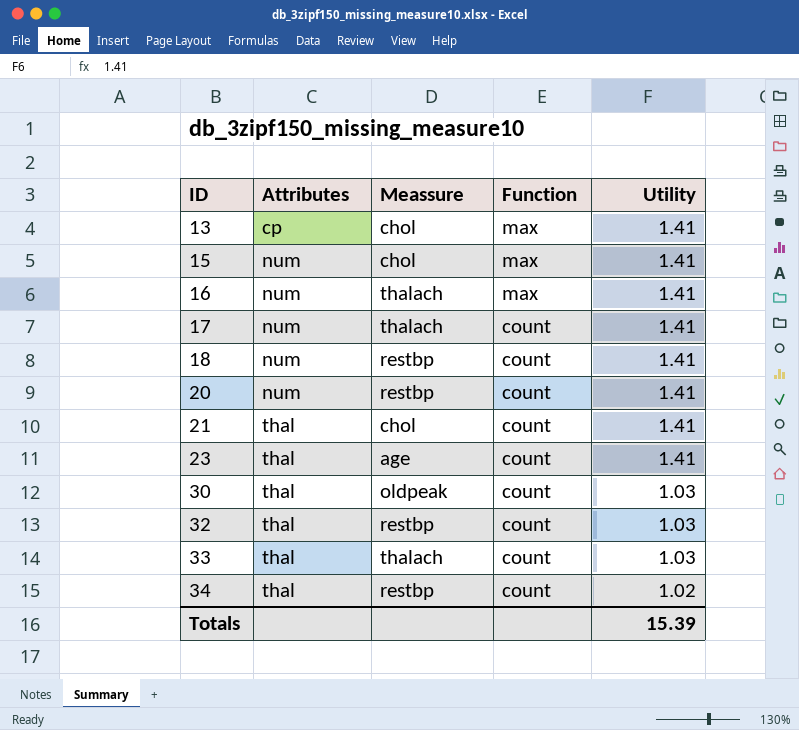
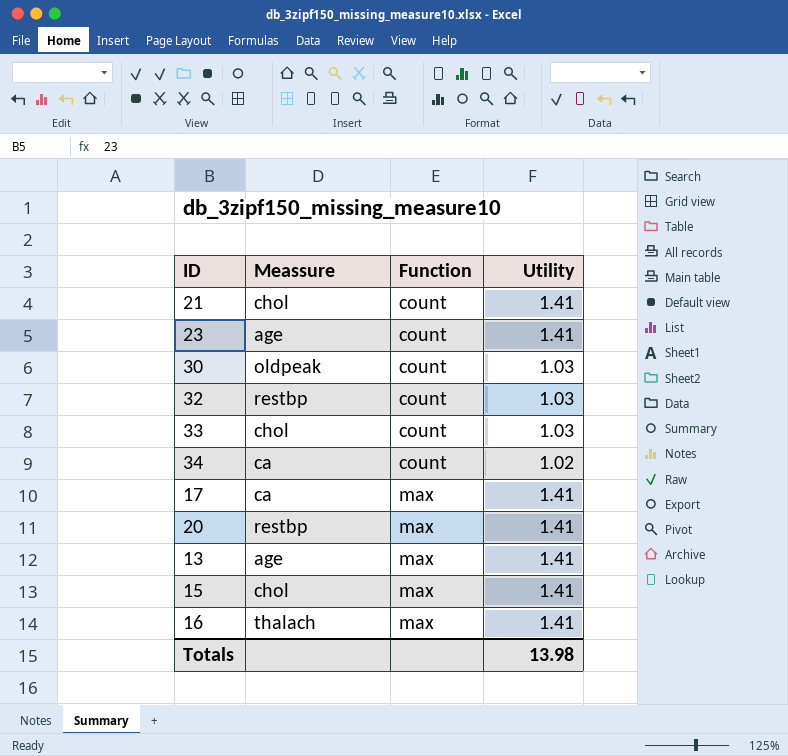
row order: ID ascending -> Function ascending
column Attributes | position: 2 -> none
row 18: num | restbp | count | 1.41 -> none
33 | Meassure: thalach -> chol
34 | Meassure: restbp -> ca
17 | Meassure: thalach -> ca
17 | Function: count -> max
20 | Function: count -> max
13 | Meassure: chol -> age
Totals | Utility: 15.39 -> 13.98

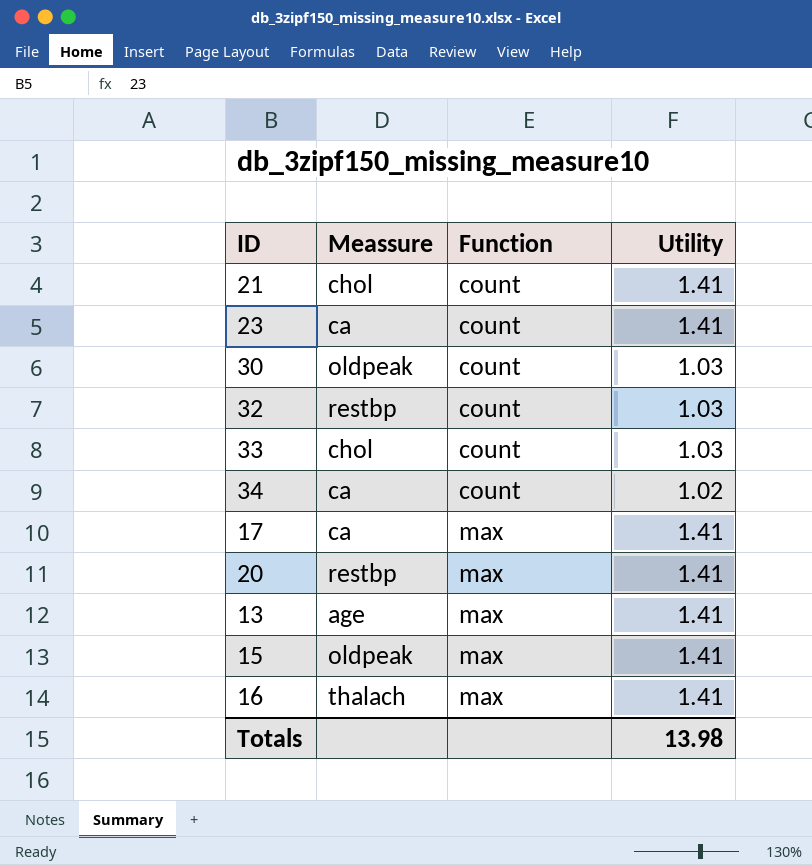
23 | Meassure: age -> ca
15 | Meassure: chol -> oldpeak

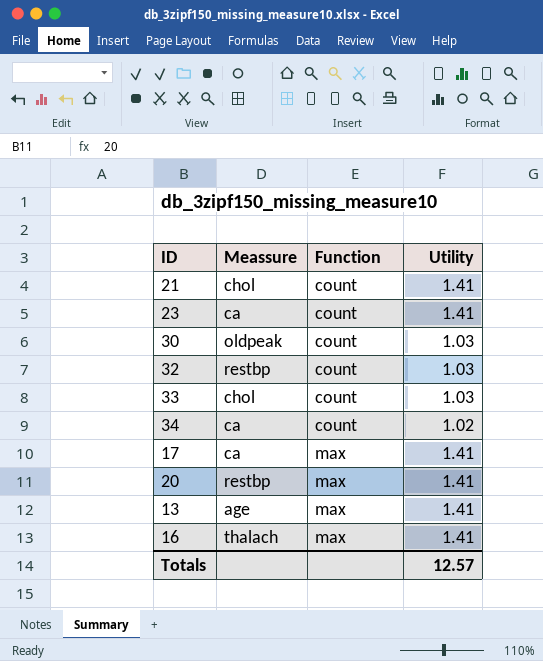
row 15: oldpeak | max | 1.41 -> none
Totals | Utility: 13.98 -> 12.57

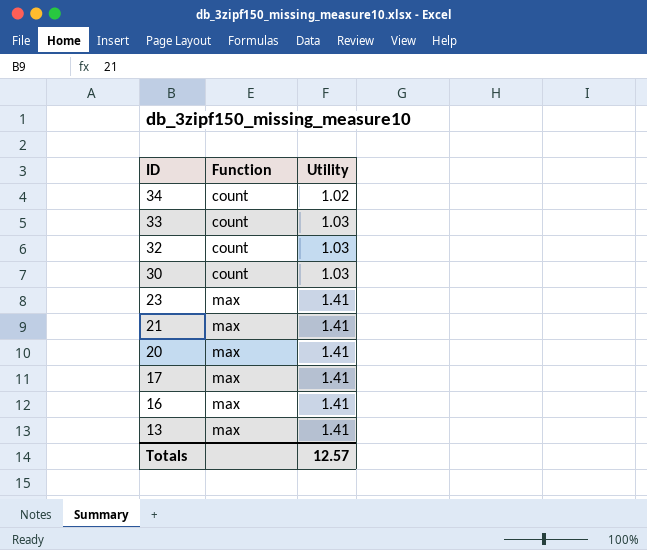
row order: Function ascending -> ID descending
column Meassure | position: 2 -> none
23 | Function: count -> max
21 | Function: count -> max

